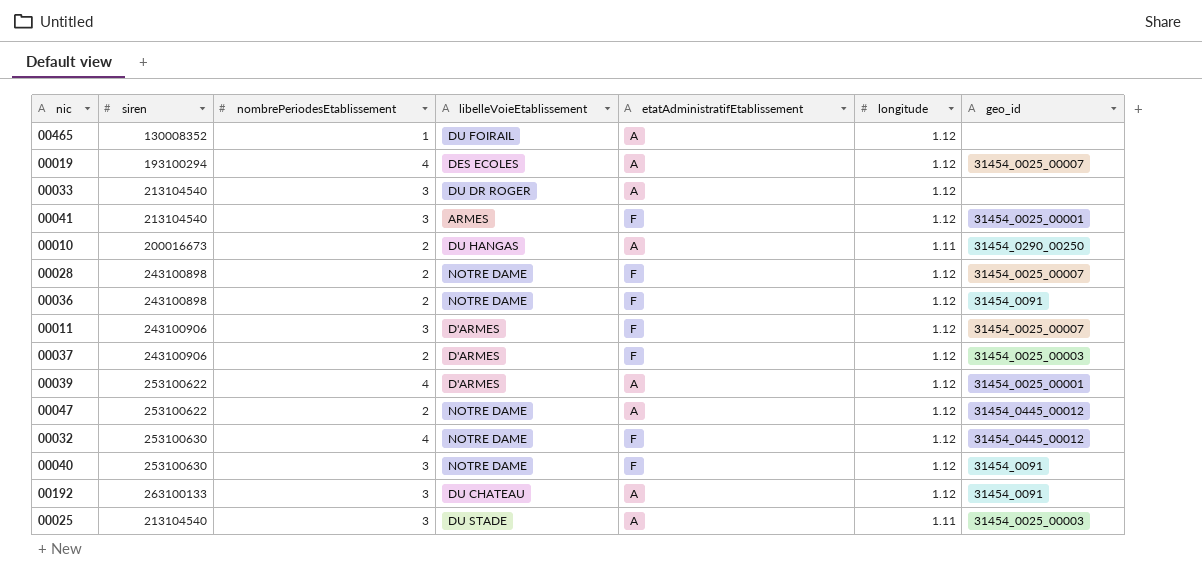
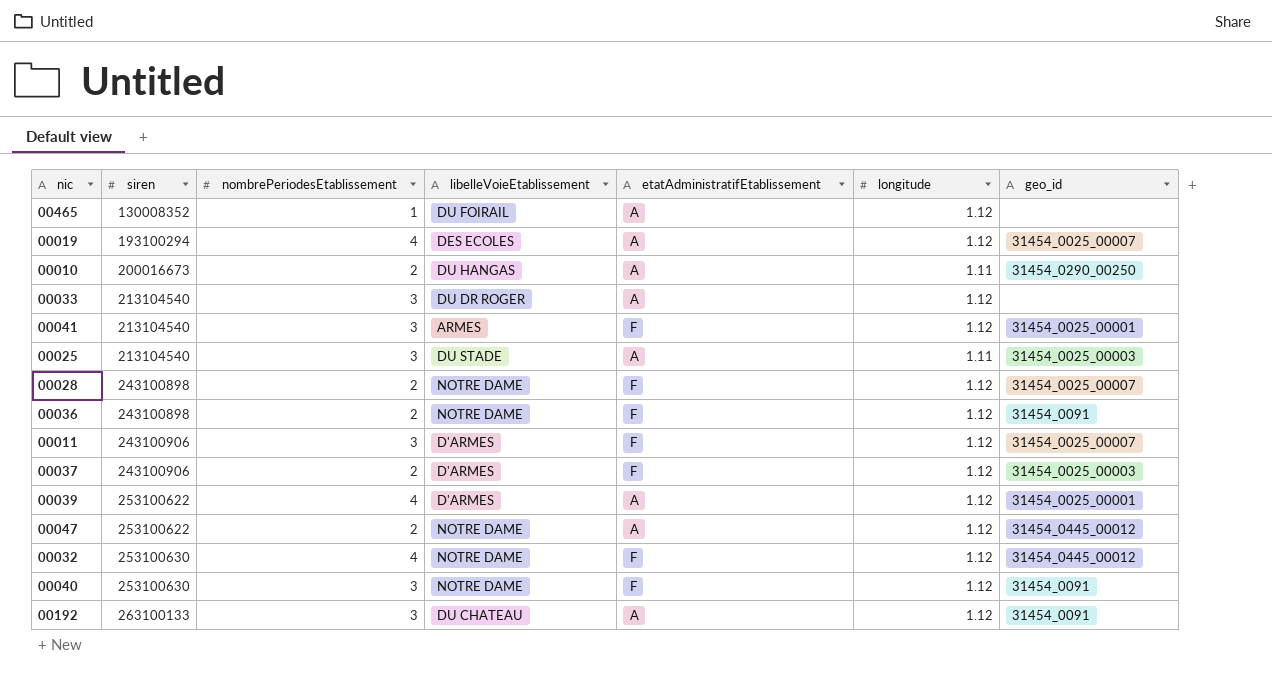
row order: none -> siren ascending

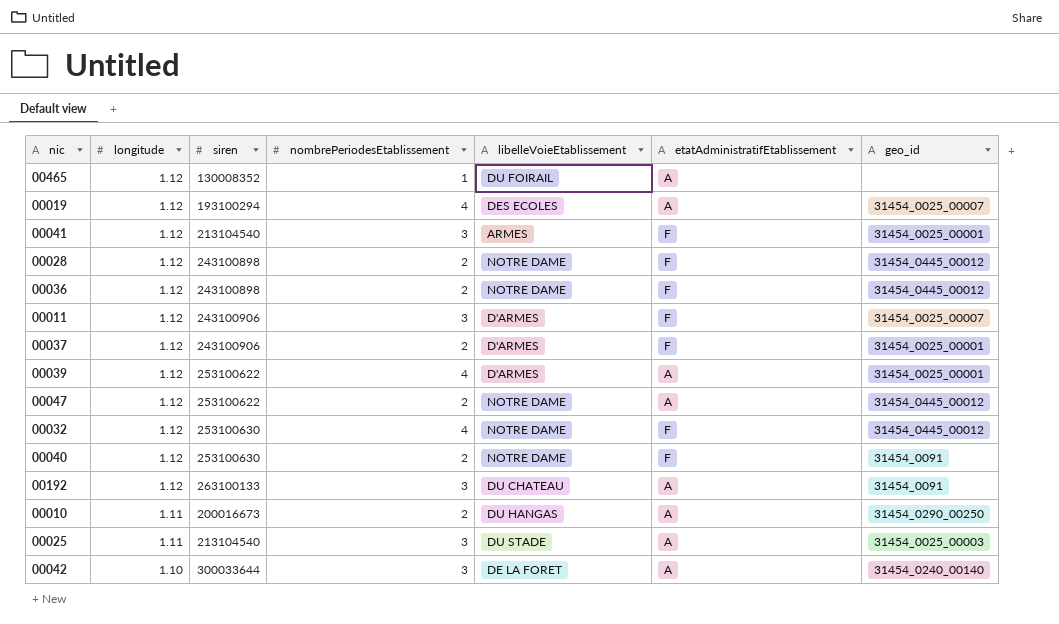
row order: siren ascending -> longitude descending
column longitude | position: 6 -> 2
row 00033: 213104540 | 3 | DU DR ROGER | A | 1.12 | none -> none
00028 | geo_id: 31454_0025_00007 -> 31454_0445_00012
00036 | geo_id: 31454_0091 -> 31454_0445_00012
00037 | geo_id: 31454_0025_00003 -> 31454_0025_00001
00040 | nombrePeriodesEtablissement: 3 -> 2
row 00042: none -> 1.10 | 300033644 | 3 | DE LA FORET | A | 31454_0240_00140

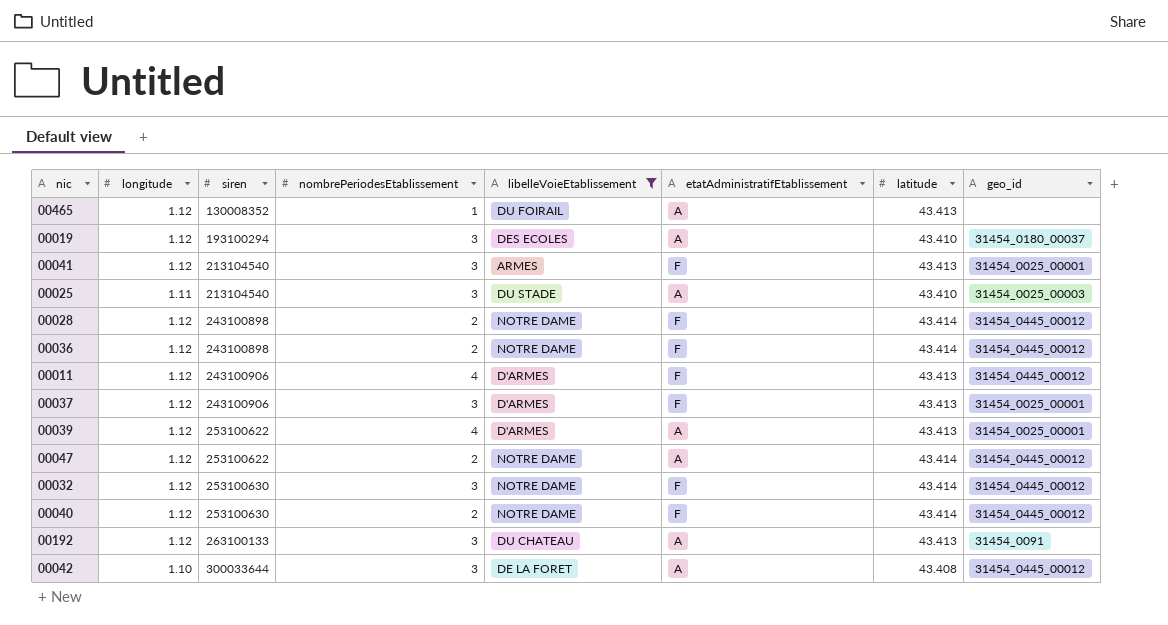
filter: none -> libelleVoieEtablissement != DU HANGAS
row order: longitude descending -> siren ascending
column latitude | position: none -> 7
00019 | nombrePeriodesEtablissement: 4 -> 3
00019 | geo_id: 31454_0025_00007 -> 31454_0180_00037
00011 | nombrePeriodesEtablissement: 3 -> 4
00011 | geo_id: 31454_0025_00007 -> 31454_0445_00012
00037 | nombrePeriodesEtablissement: 2 -> 3
00032 | nombrePeriodesEtablissement: 4 -> 3
00040 | geo_id: 31454_0091 -> 31454_0445_00012
00042 | geo_id: 31454_0240_00140 -> 31454_0445_00012

